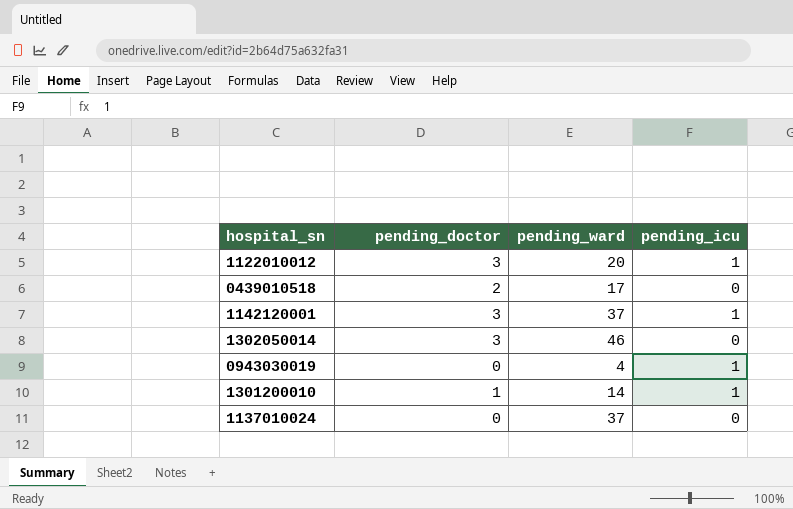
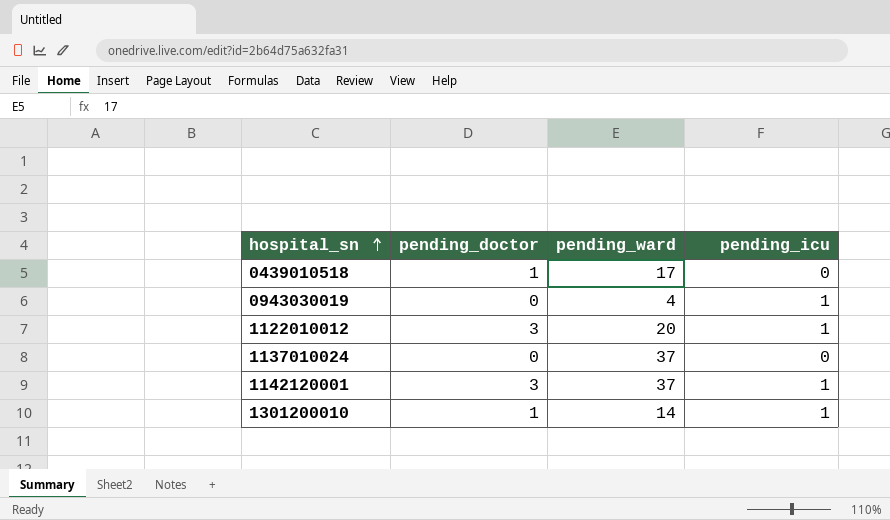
row order: none -> hospital_sn ascending
row 1302050014: 3 | 46 | 0 -> none
0439010518 | pending_doctor: 2 -> 1

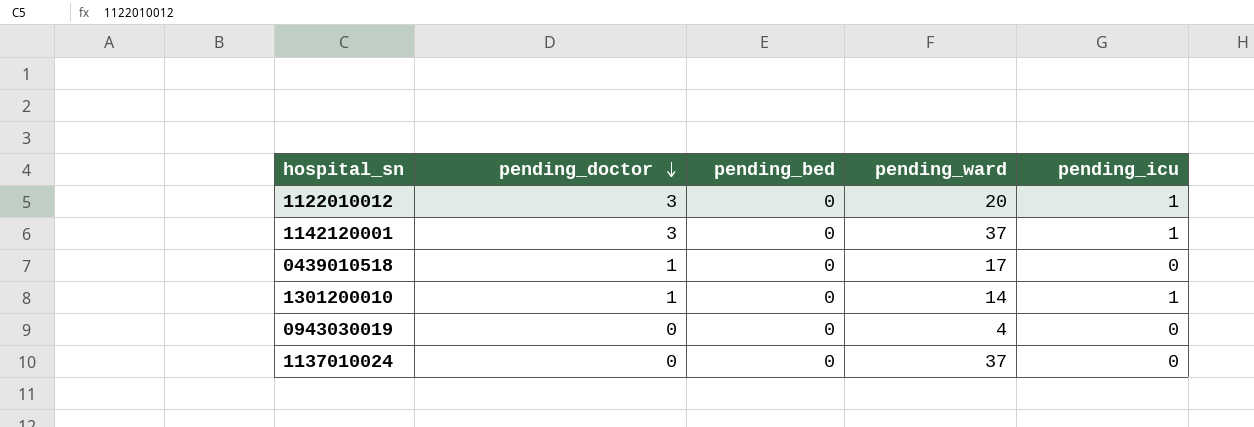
row order: hospital_sn ascending -> pending_doctor descending
column pending_bed | position: none -> 3
0943030019 | pending_icu: 1 -> 0

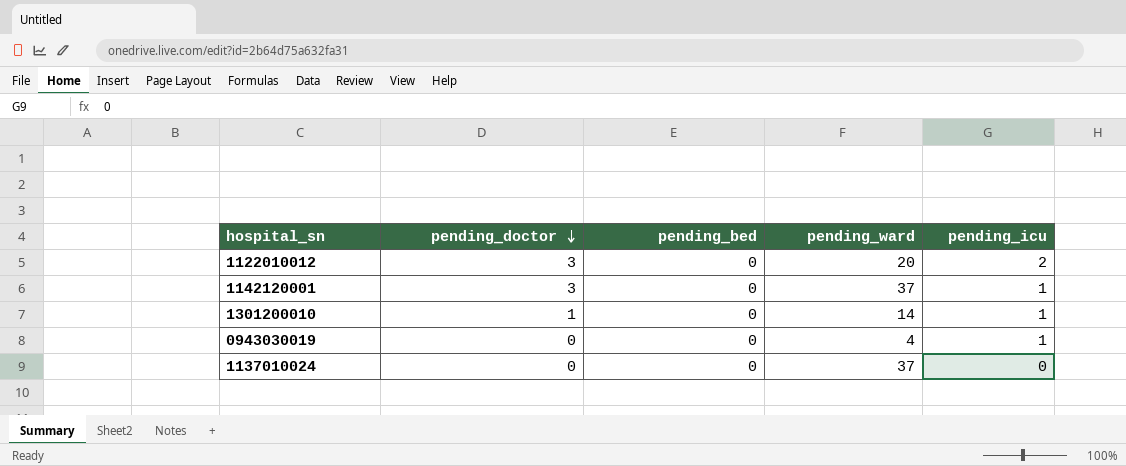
row 0439010518: 1 | 0 | 17 | 0 -> none
1122010012 | pending_icu: 1 -> 2
0943030019 | pending_icu: 0 -> 1

